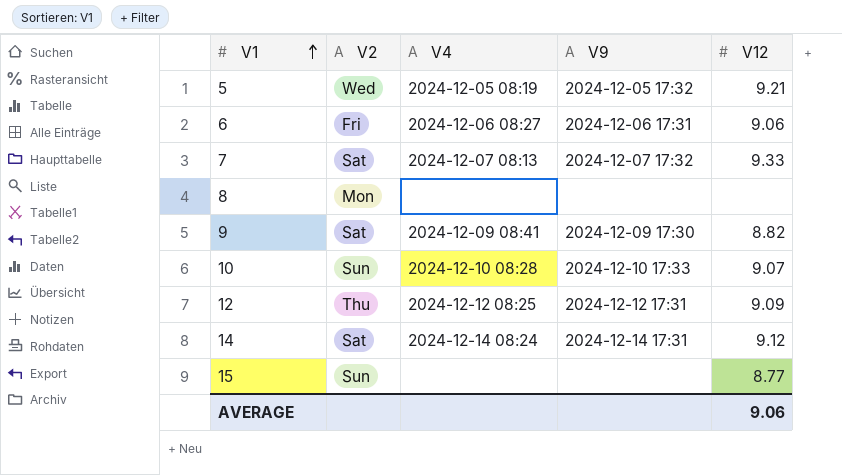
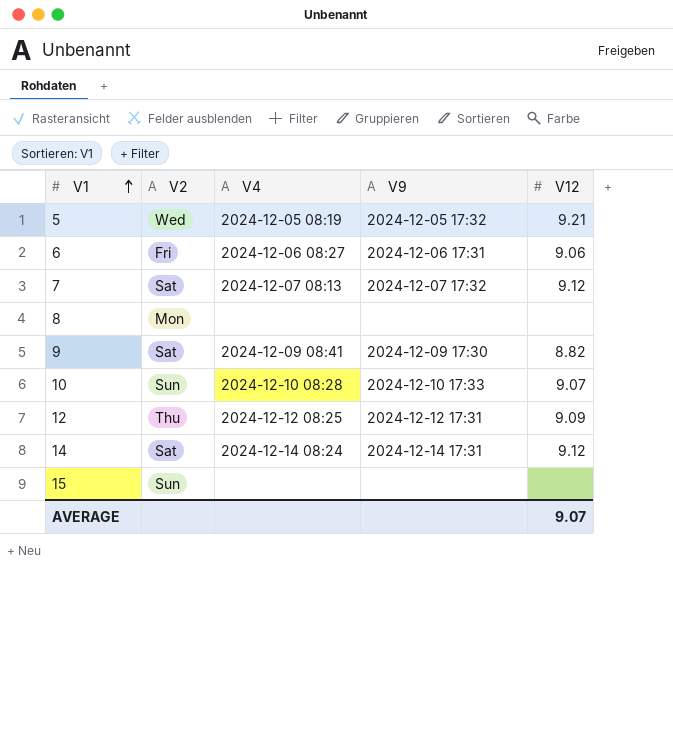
7 | V12: 9.33 -> 9.12
15 | V12: 8.77 -> none
AVERAGE | V12: 9.06 -> 9.07

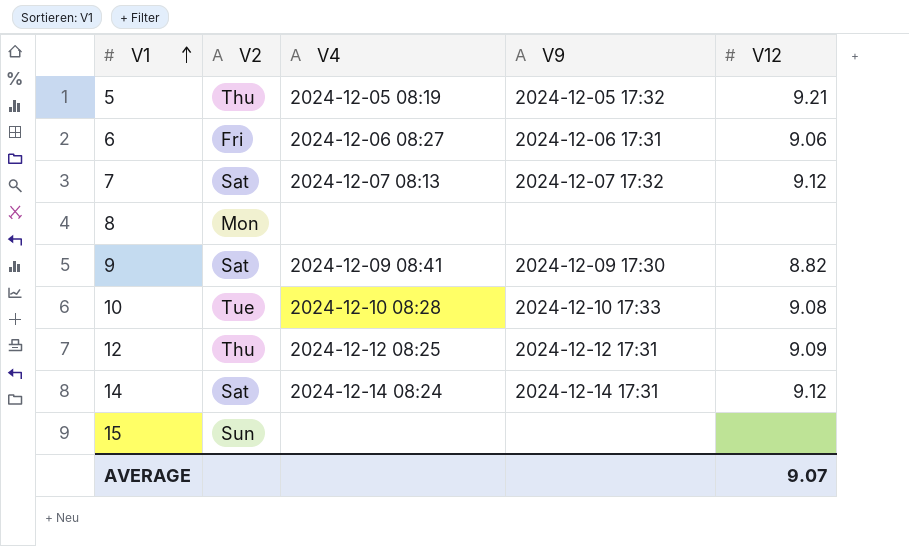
5 | V2: Wed -> Thu
10 | V2: Sun -> Tue
10 | V12: 9.07 -> 9.08

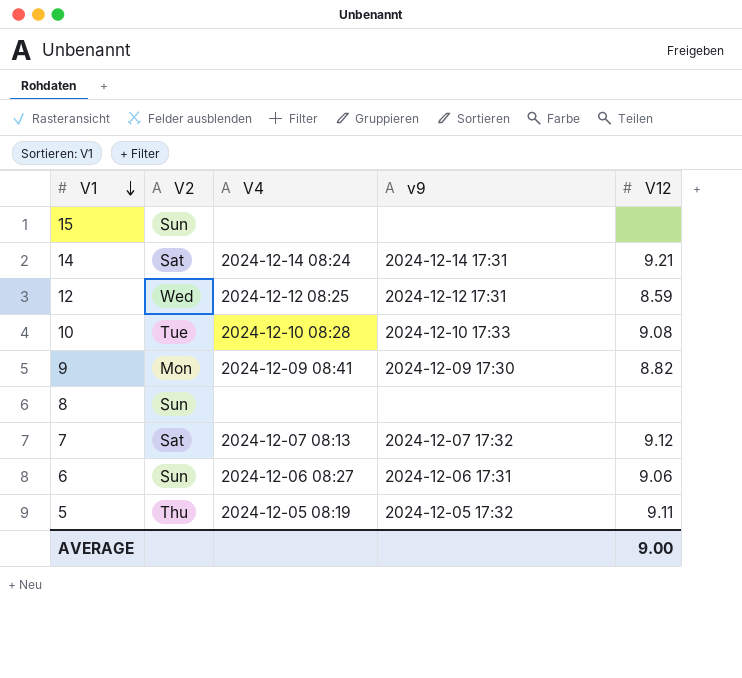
row order: V1 ascending -> V1 descending
column name: V9 -> v9
14 | V12: 9.12 -> 9.21
12 | V2: Thu -> Wed
12 | V12: 9.09 -> 8.59
9 | V2: Sat -> Mon
8 | V2: Mon -> Sun
6 | V2: Fri -> Sun
5 | V12: 9.21 -> 9.11
AVERAGE | V12: 9.07 -> 9.00

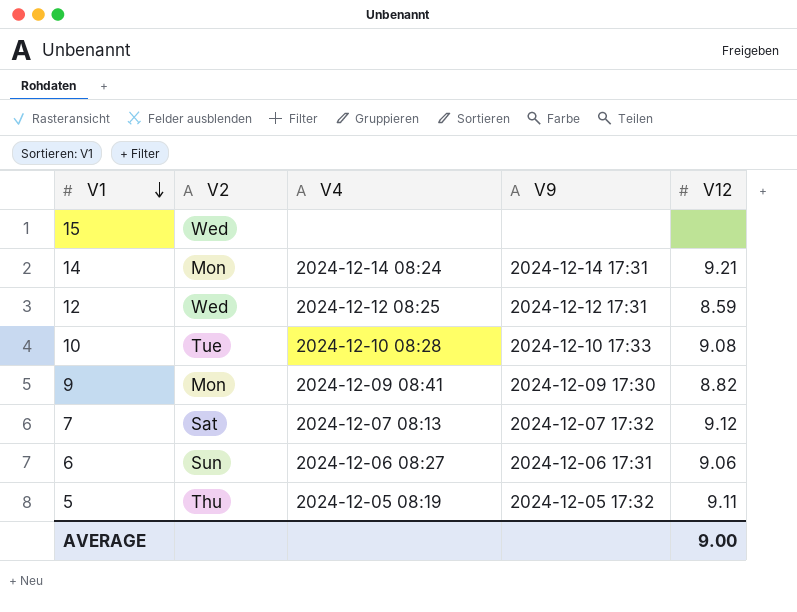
column name: v9 -> V9
row 8: Sun | none | none | none -> none
15 | V2: Sun -> Wed
14 | V2: Sat -> Mon

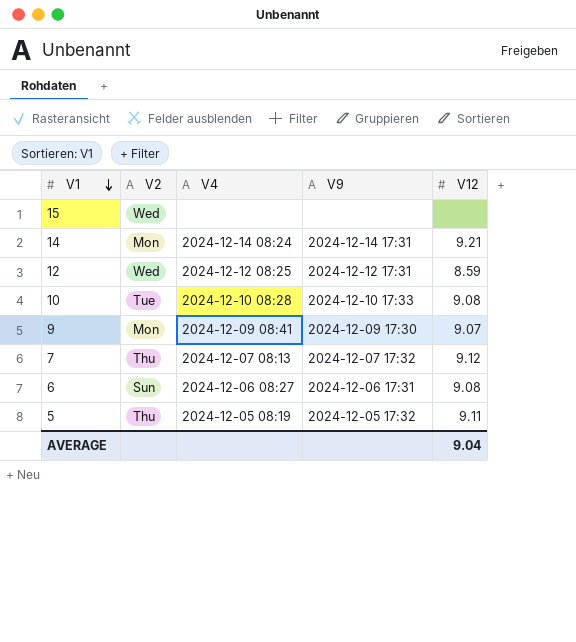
9 | V12: 8.82 -> 9.07
7 | V2: Sat -> Thu
6 | V12: 9.06 -> 9.08
AVERAGE | V12: 9.00 -> 9.04

